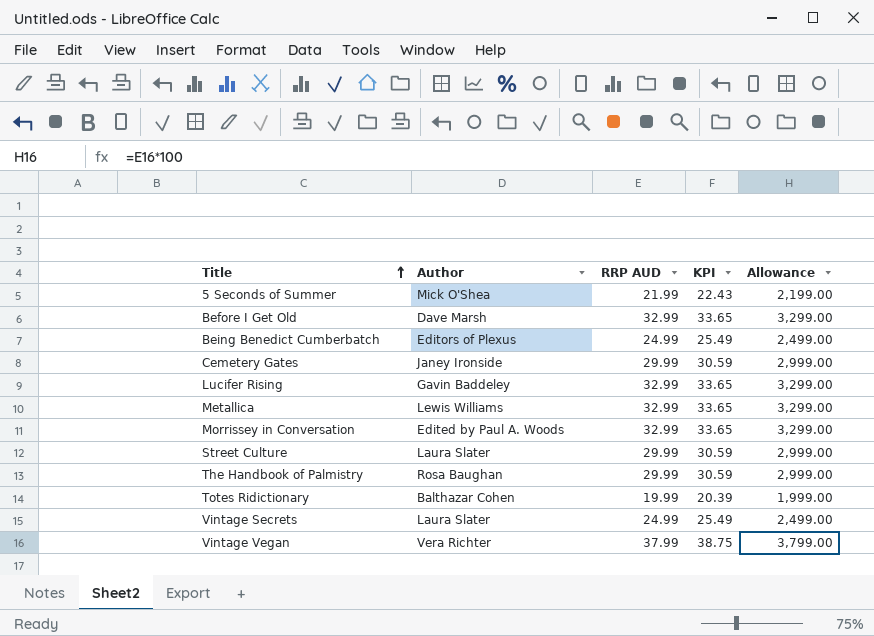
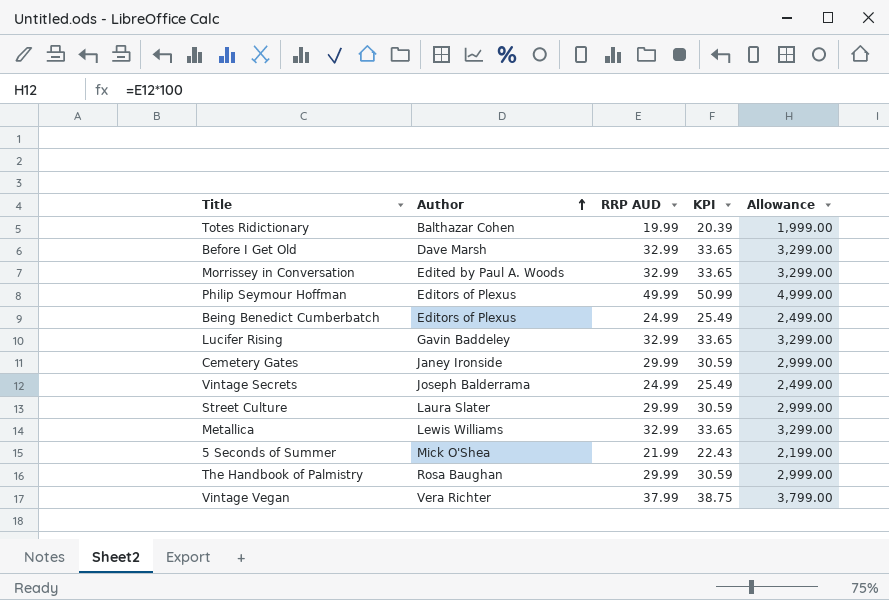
row order: Title ascending -> Author ascending
row Philip Seymour Hoffman: none -> Editors of Plexus | 49.99 | 50.99 | 4,999.00
Vintage Secrets | Author: Laura Slater -> Joseph Balderrama

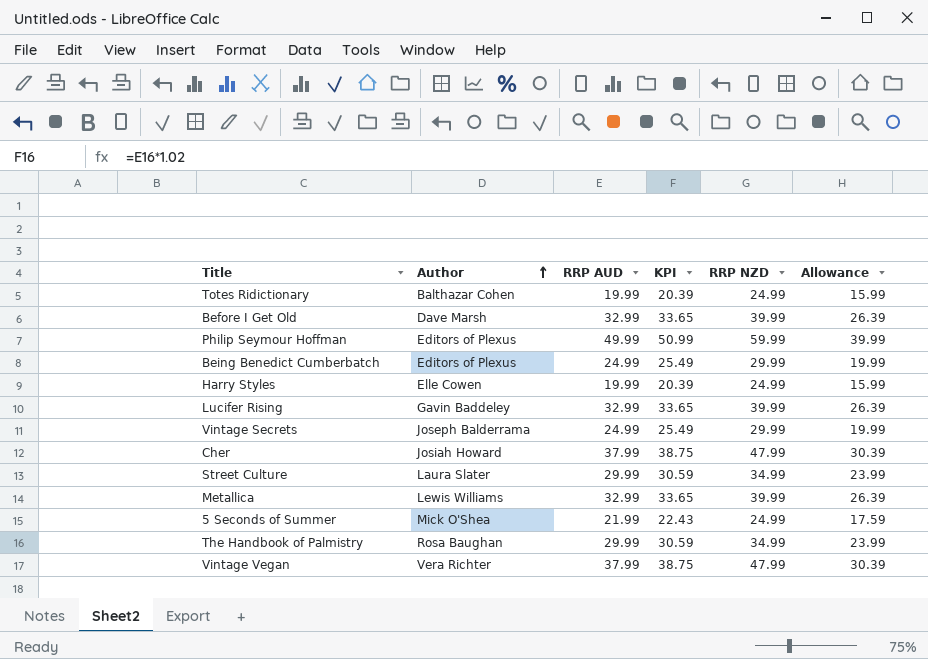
column RRP NZD | position: none -> 5
column Allowance | formula: [RRP AUD] * 100 -> [RRP AUD] * 0.8
row Morrissey in Conversation: Edited by Paul A. Woods | 32.99 | 33.65 | 3,299.00 -> none
row Cemetery Gates: Janey Ironside | 29.99 | 30.59 | 2,999.00 -> none
row Harry Styles: none -> Elle Cowen | 19.99 | 20.39 | 24.99 | 15.99
row Cher: none -> Josiah Howard | 37.99 | 38.75 | 47.99 | 30.39

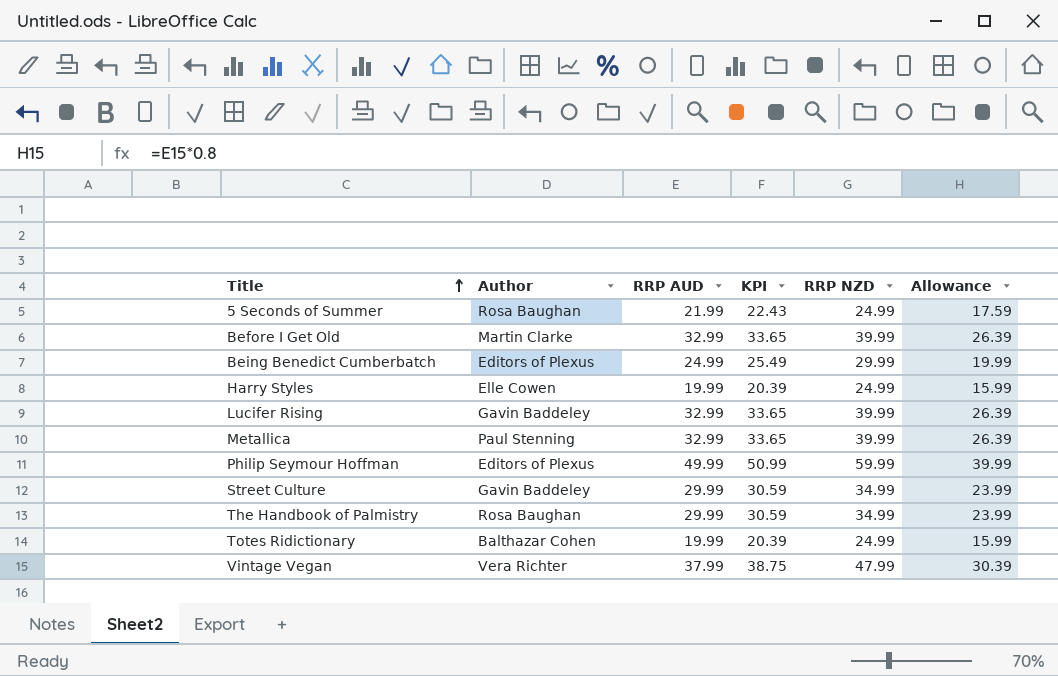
row order: Author ascending -> Title ascending
row Vintage Secrets: Joseph Balderrama | 24.99 | 25.49 | 29.99 | 19.99 -> none
row Cher: Josiah Howard | 37.99 | 38.75 | 47.99 | 30.39 -> none
5 Seconds of Summer | Author: Mick O'Shea -> Rosa Baughan
Before I Get Old | Author: Dave Marsh -> Martin Clarke
Metallica | Author: Lewis Williams -> Paul Stenning
Street Culture | Author: Laura Slater -> Gavin Baddeley

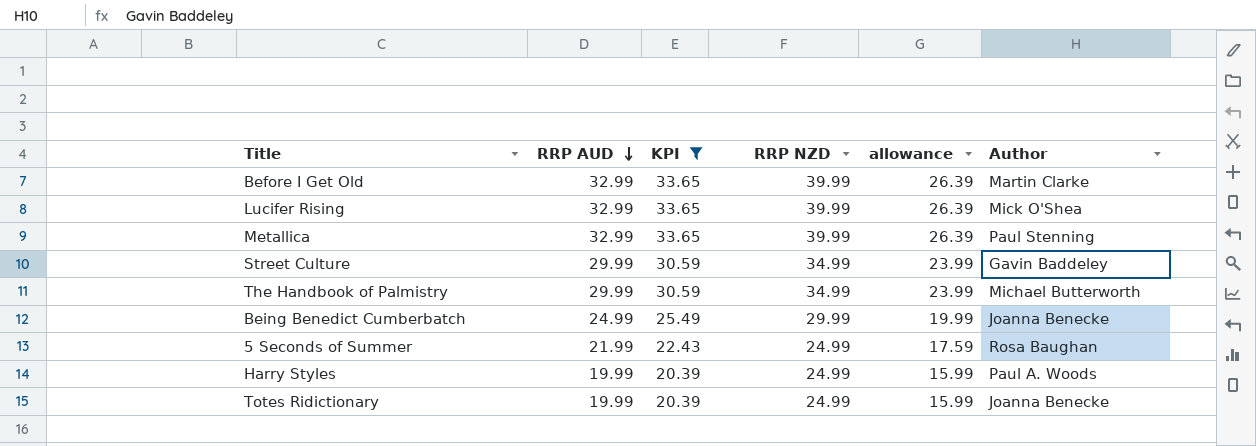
filter: none -> KPI <= 33.65
row order: Title ascending -> RRP AUD descending
column name: Allowance -> allowance
column Author | position: 2 -> 6
Lucifer Rising | Author: Gavin Baddeley -> Mick O'Shea
The Handbook of Palmistry | Author: Rosa Baughan -> Michael Butterworth
Being Benedict Cumberbatch | Author: Editors of Plexus -> Joanna Benecke
Harry Styles | Author: Elle Cowen -> Paul A. Woods
Totes Ridictionary | Author: Balthazar Cohen -> Joanna Benecke

